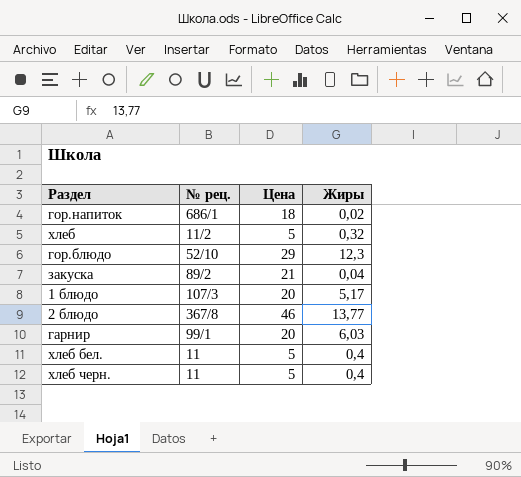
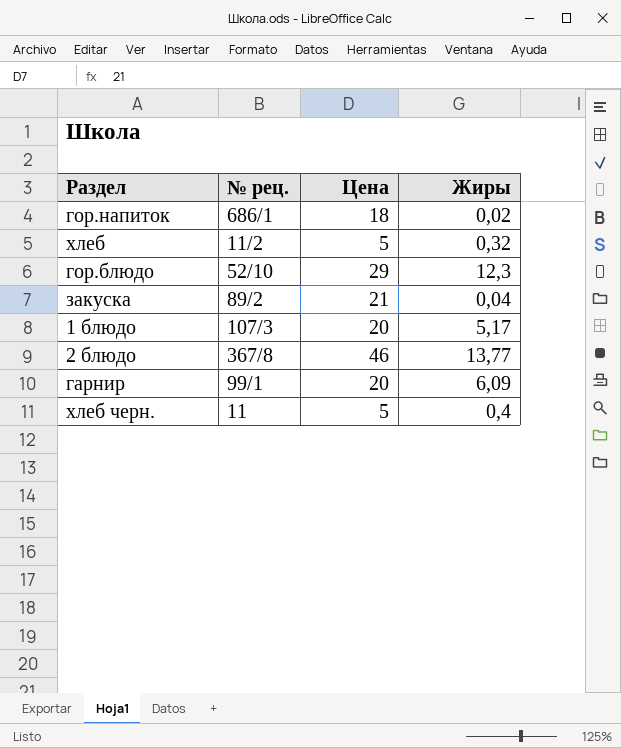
row хлеб бел.: 11 | 5 | 0,4 -> none
гарнир | Жиры: 6,03 -> 6,09

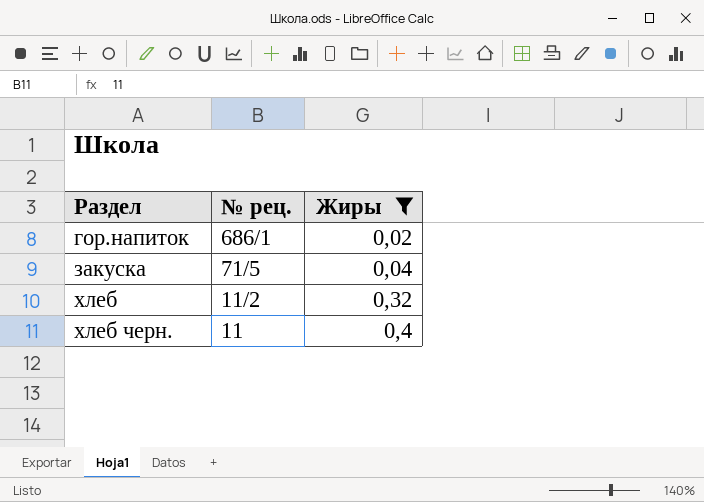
filter: none -> Жиры <= 0,4
row order: none -> Раздел ascending
column Цена | position: 3 -> none
закуска | № рец.: 89/2 -> 71/5

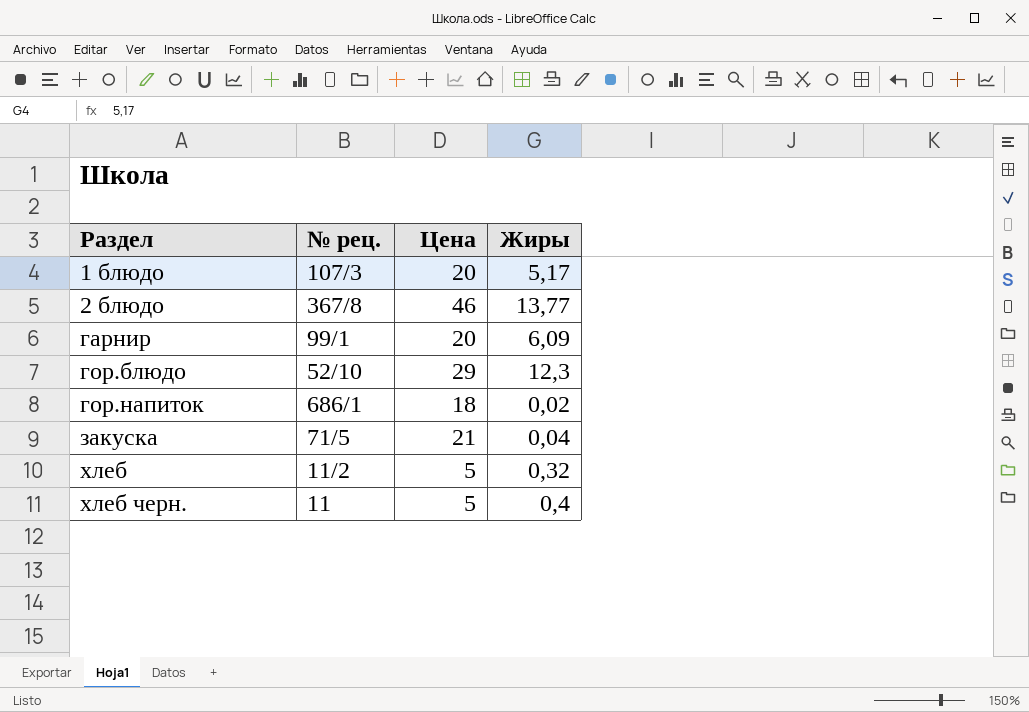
filter: Жиры <= 0,4 -> none
column Цена | position: none -> 3

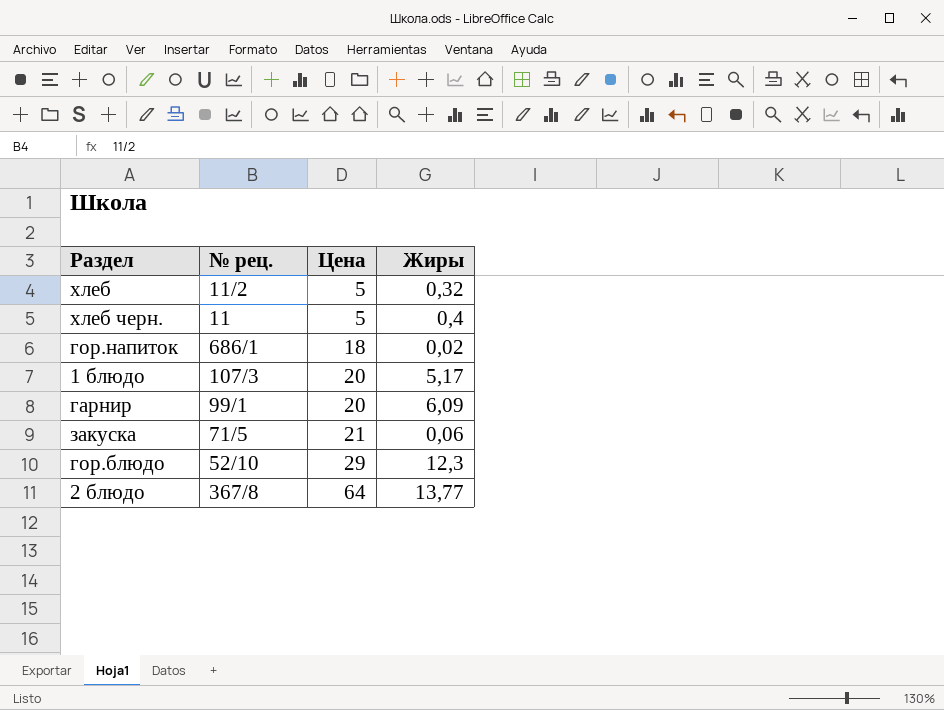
row order: Раздел ascending -> Цена ascending
закуска | Жиры: 0,04 -> 0,06
2 блюдо | Цена: 46 -> 64

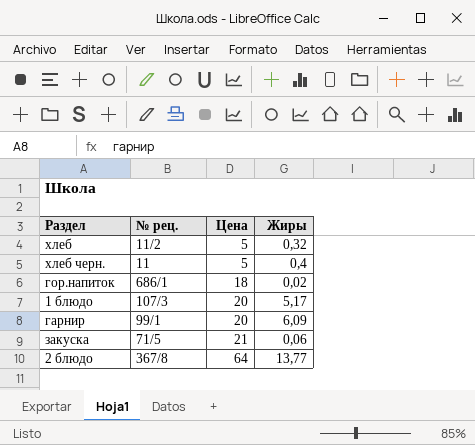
row гор.блюдо: 52/10 | 29 | 12,3 -> none

